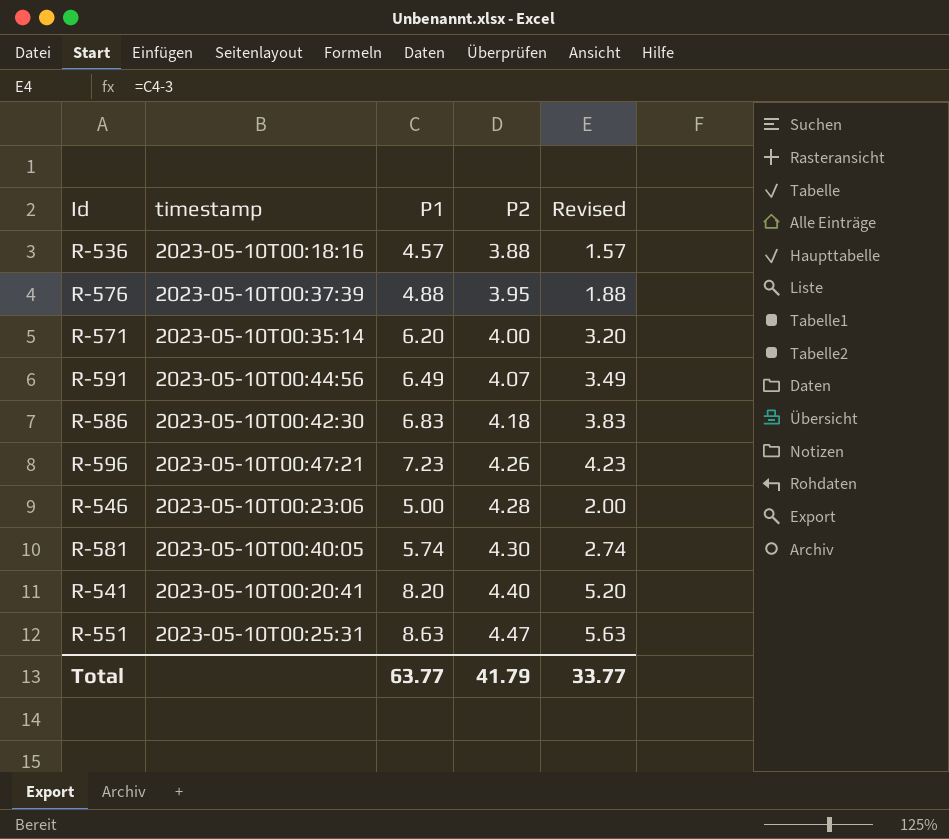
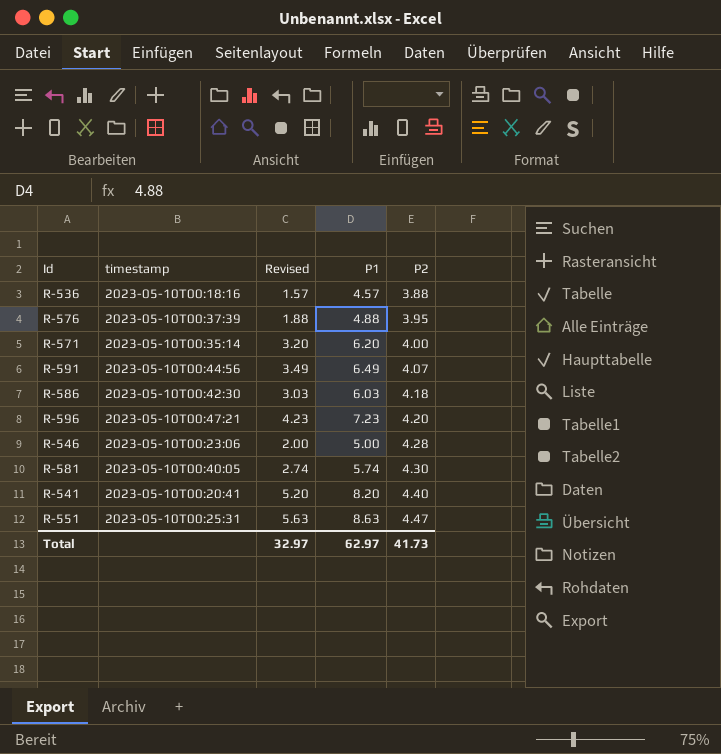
column Revised | position: 5 -> 3
R-586 | Revised: 3.83 -> 3.03
R-586 | P1: 6.83 -> 6.03
R-596 | P2: 4.26 -> 4.20
Total | Revised: 33.77 -> 32.97
Total | P1: 63.77 -> 62.97
Total | P2: 41.79 -> 41.73

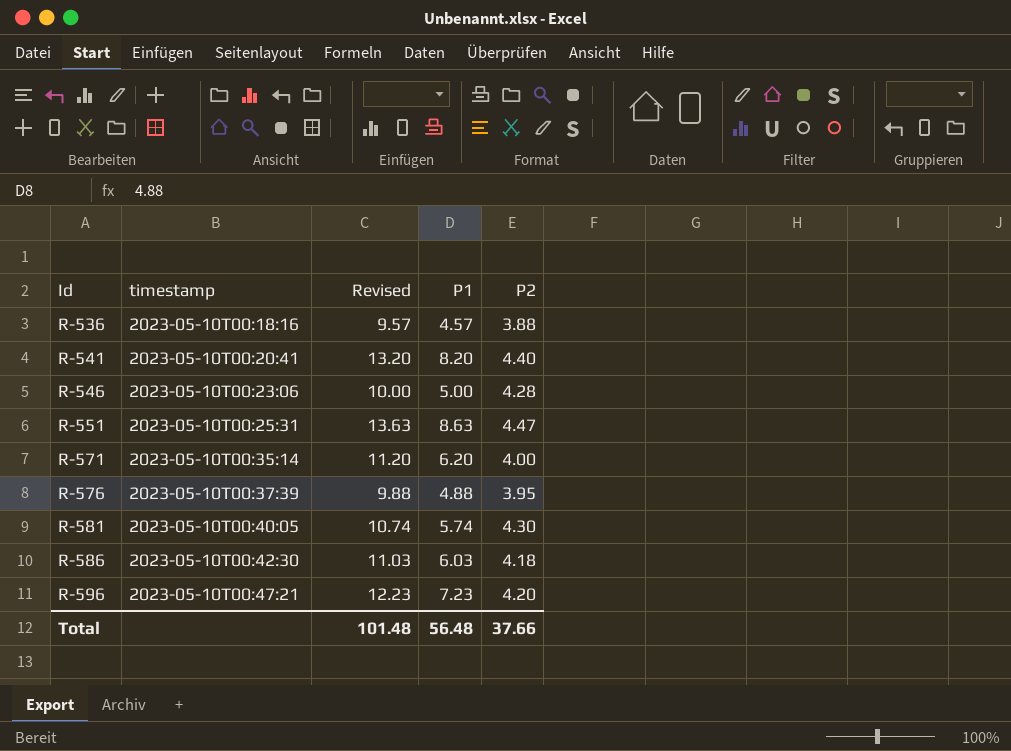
row order: P2 ascending -> Id ascending
column Revised | formula: [P1] - 3 -> [P1] + 5
row R-591: 2023-05-10T00:44:56 | 3.49 | 6.49 | 4.07 -> none
Total | Revised: 32.97 -> 101.48
Total | P1: 62.97 -> 56.48
Total | P2: 41.73 -> 37.66

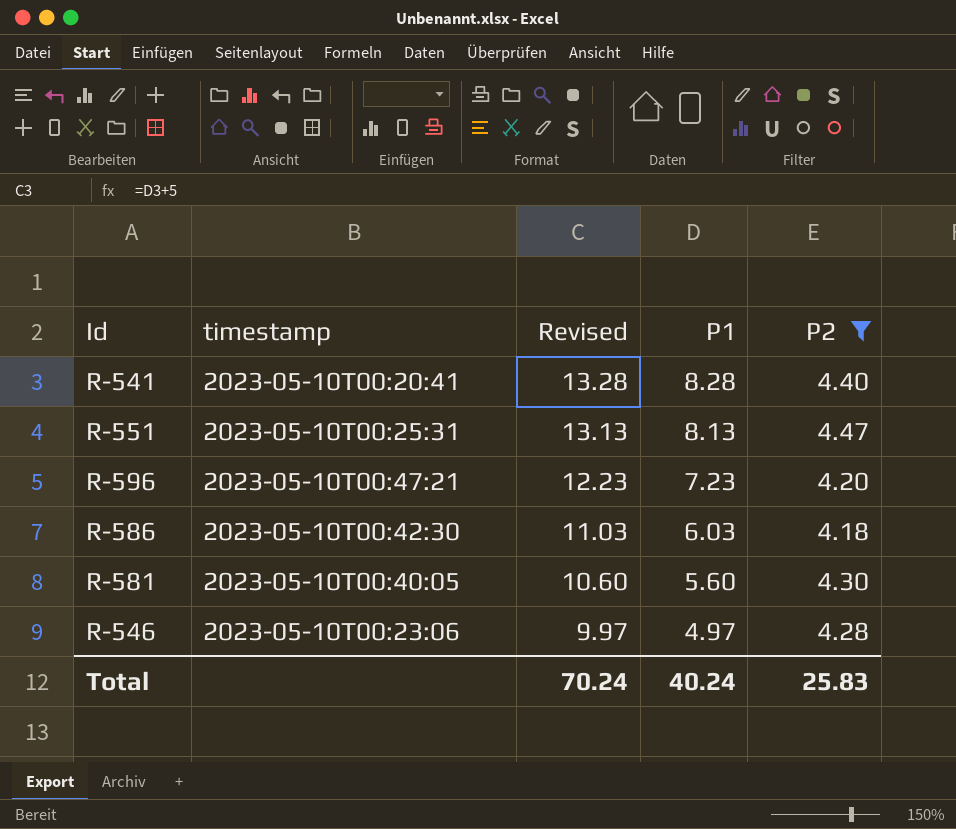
filter: none -> P2 >= 4.18
row order: Id ascending -> Revised descending
R-541 | Revised: 13.20 -> 13.28
R-541 | P1: 8.20 -> 8.28
R-551 | Revised: 13.63 -> 13.13
R-551 | P1: 8.63 -> 8.13
R-581 | Revised: 10.74 -> 10.60
R-581 | P1: 5.74 -> 5.60
R-546 | Revised: 10.00 -> 9.97
R-546 | P1: 5.00 -> 4.97
Total | Revised: 101.48 -> 70.24
Total | P1: 56.48 -> 40.24
Total | P2: 37.66 -> 25.83

